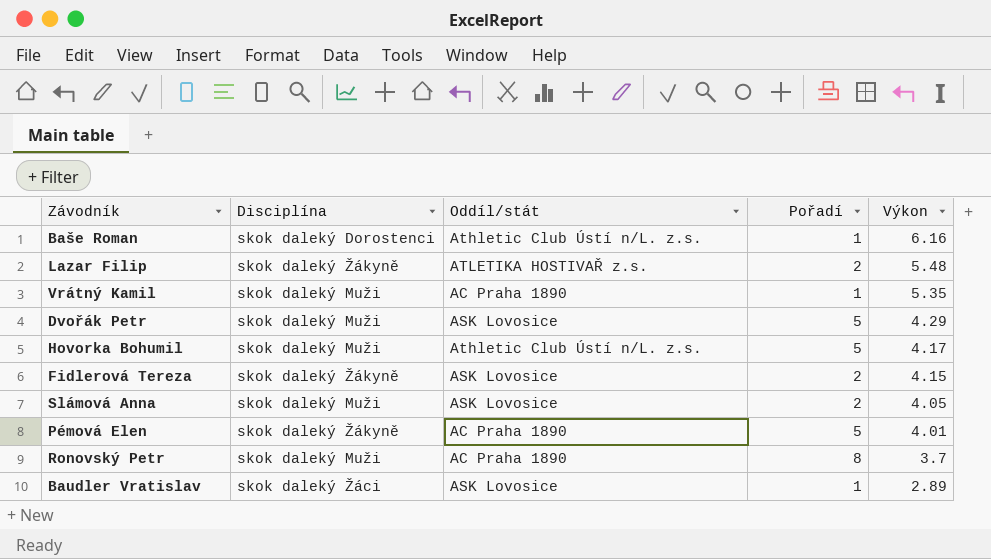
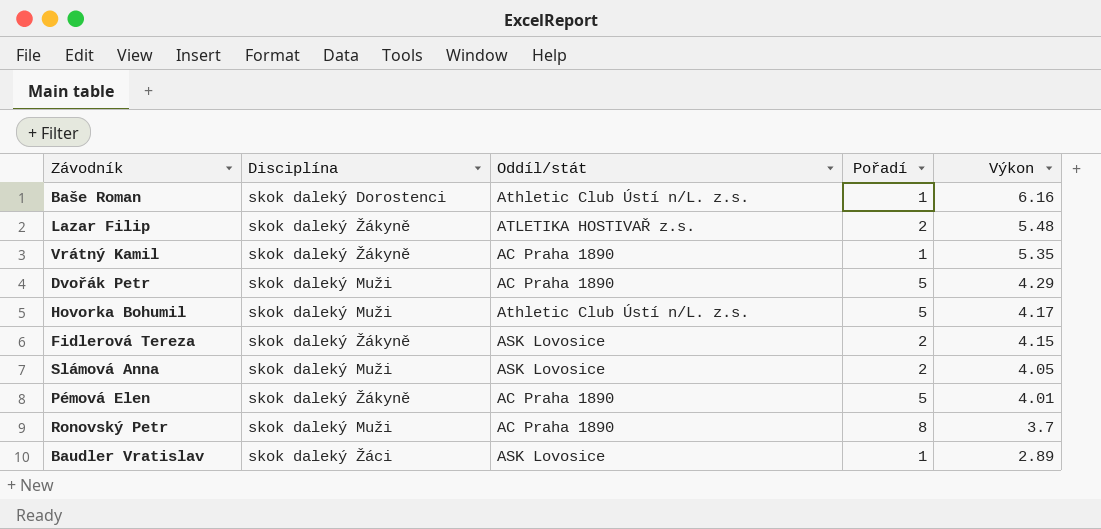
Vrátný Kamil | Disciplína: skok daleký Muži -> skok daleký Žákyně
Dvořák Petr | Oddíl/stát: ASK Lovosice -> AC Praha 1890

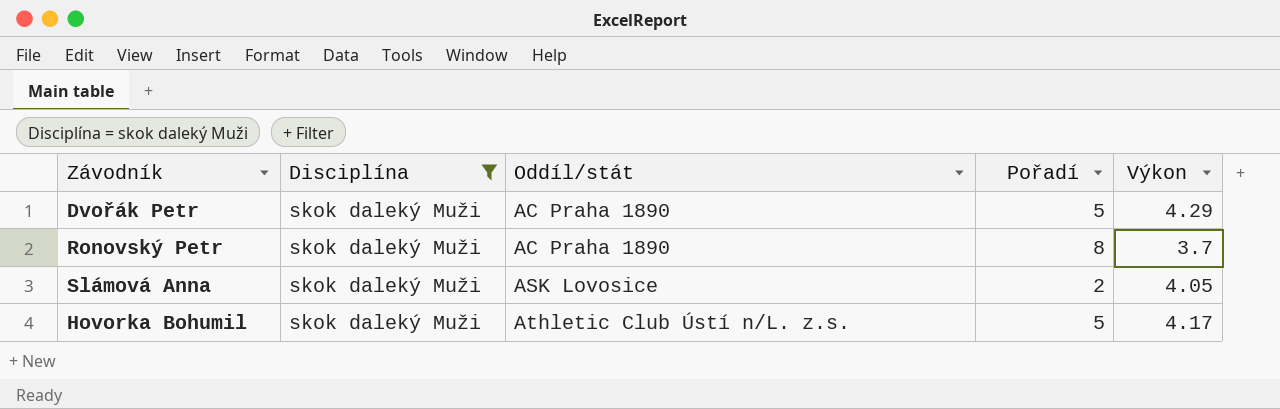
filter: none -> Disciplína = skok daleký Muži
row order: Výkon descending -> Oddíl/stát ascending

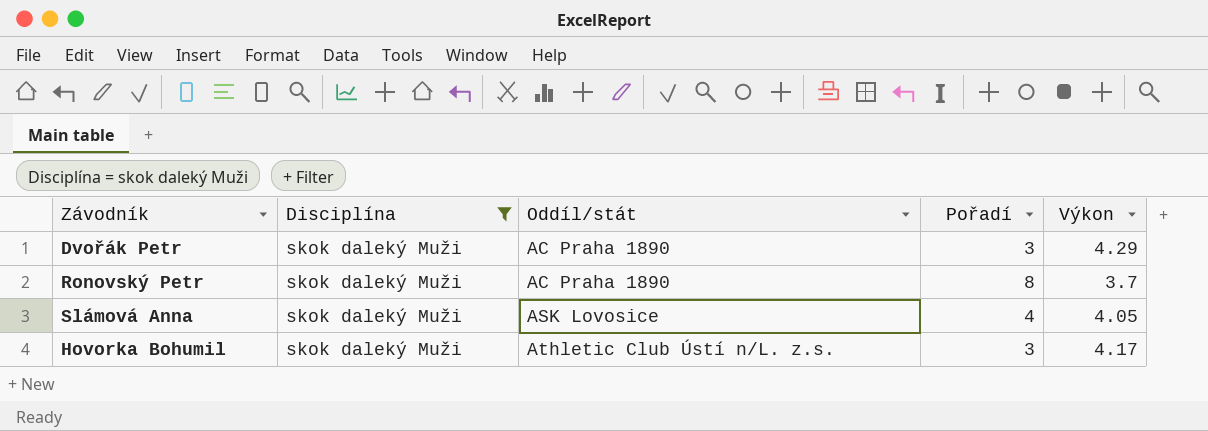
Dvořák Petr | Pořadí: 5 -> 3
Slámová Anna | Pořadí: 2 -> 4
Hovorka Bohumil | Pořadí: 5 -> 3

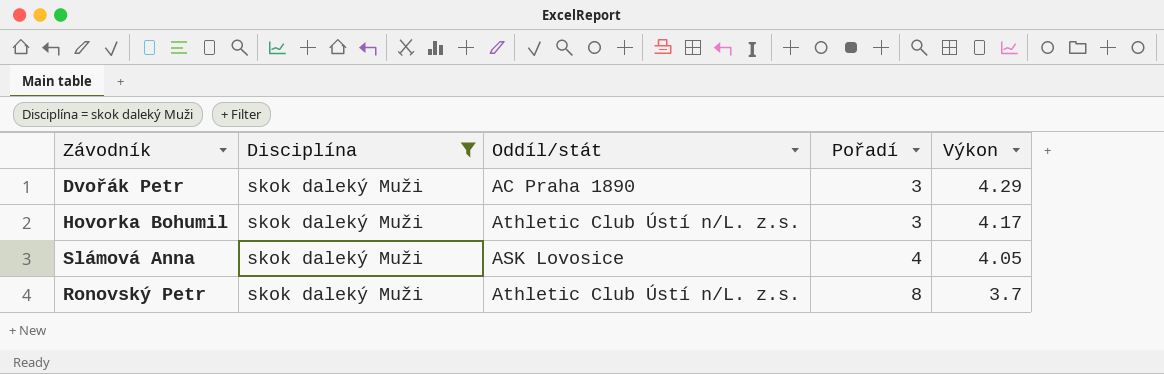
row order: Oddíl/stát ascending -> Pořadí ascending
Ronovský Petr | Oddíl/stát: AC Praha 1890 -> Athletic Club Ústí n/L. z.s.

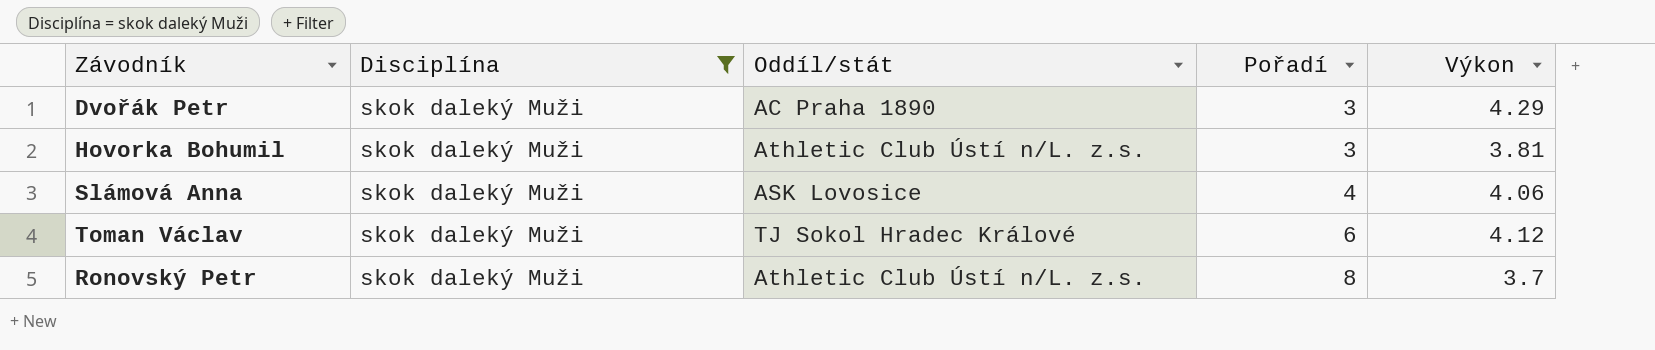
Hovorka Bohumil | Výkon: 4.17 -> 3.81
Slámová Anna | Výkon: 4.05 -> 4.06
row Toman Václav: none -> skok daleký Muži | TJ Sokol Hradec Králové | 6 | 4.12

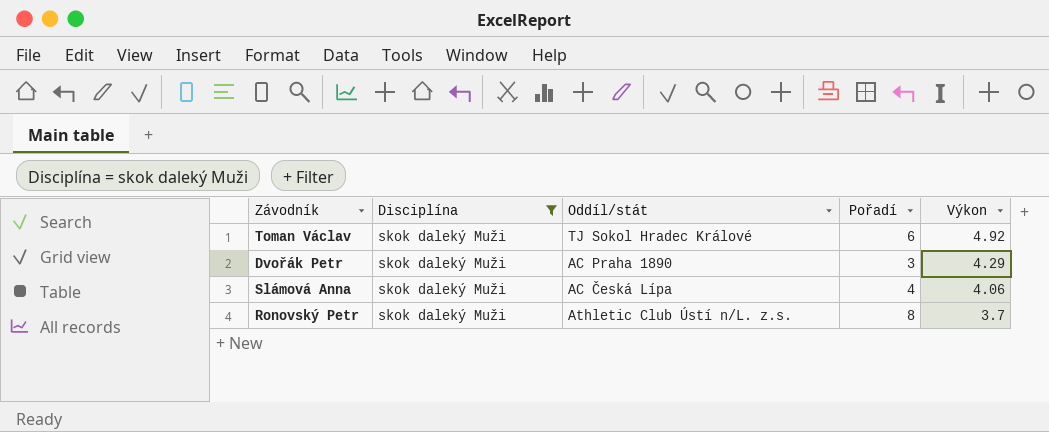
row order: Pořadí ascending -> Výkon descending
row Hovorka Bohumil: skok daleký Muži | Athletic Club Ústí n/L. z.s. | 3 | 3.81 -> none
Toman Václav | Výkon: 4.12 -> 4.92
Slámová Anna | Oddíl/stát: ASK Lovosice -> AC Česká Lípa

